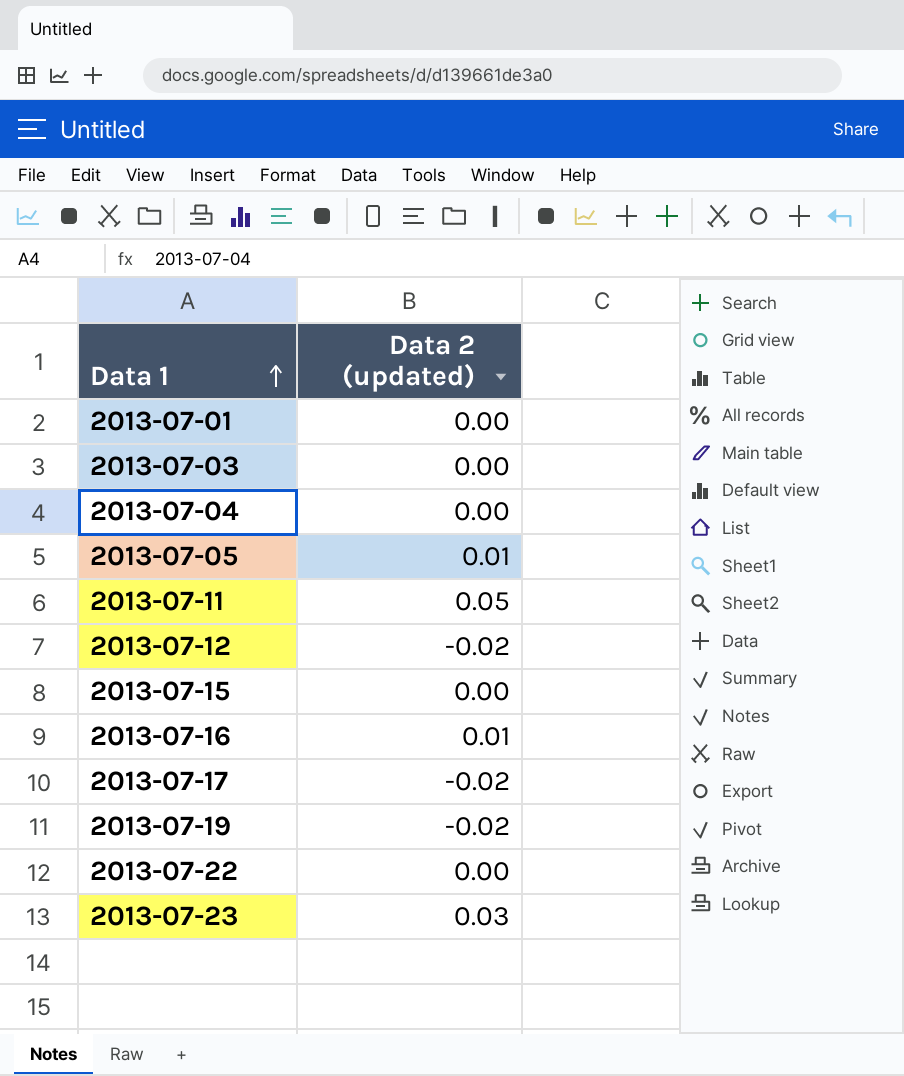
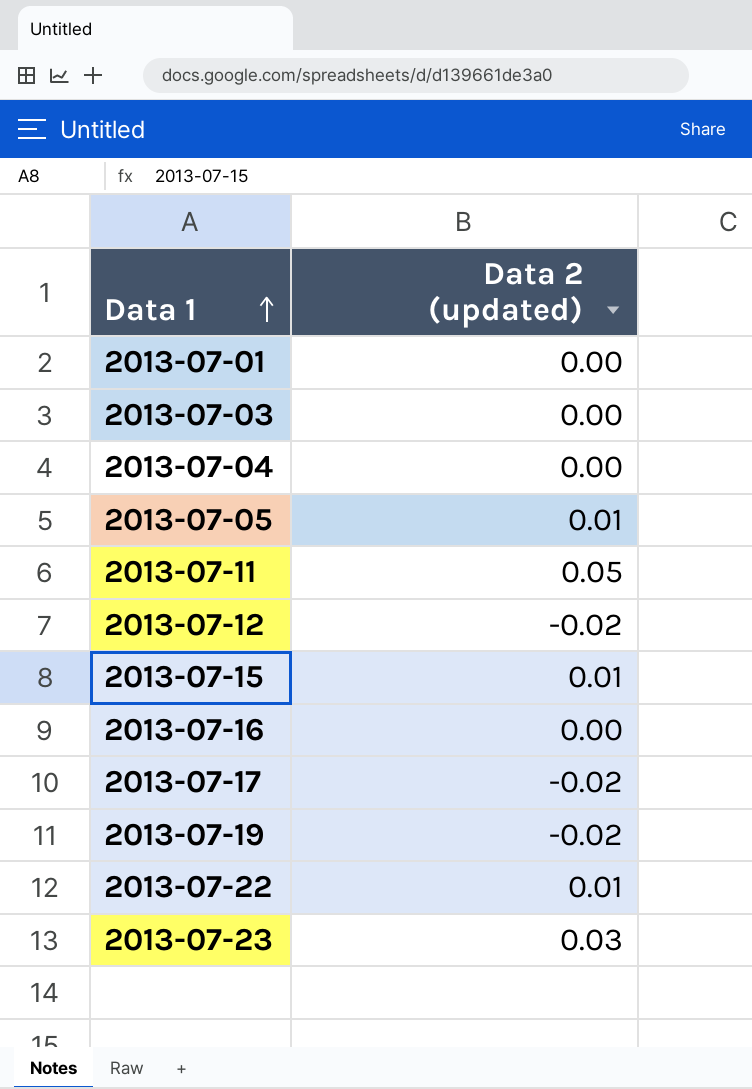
2013-07-15 | Data 2 (updated): 0.00 -> 0.01
2013-07-16 | Data 2 (updated): 0.01 -> 0.00
2013-07-22 | Data 2 (updated): 0.00 -> 0.01

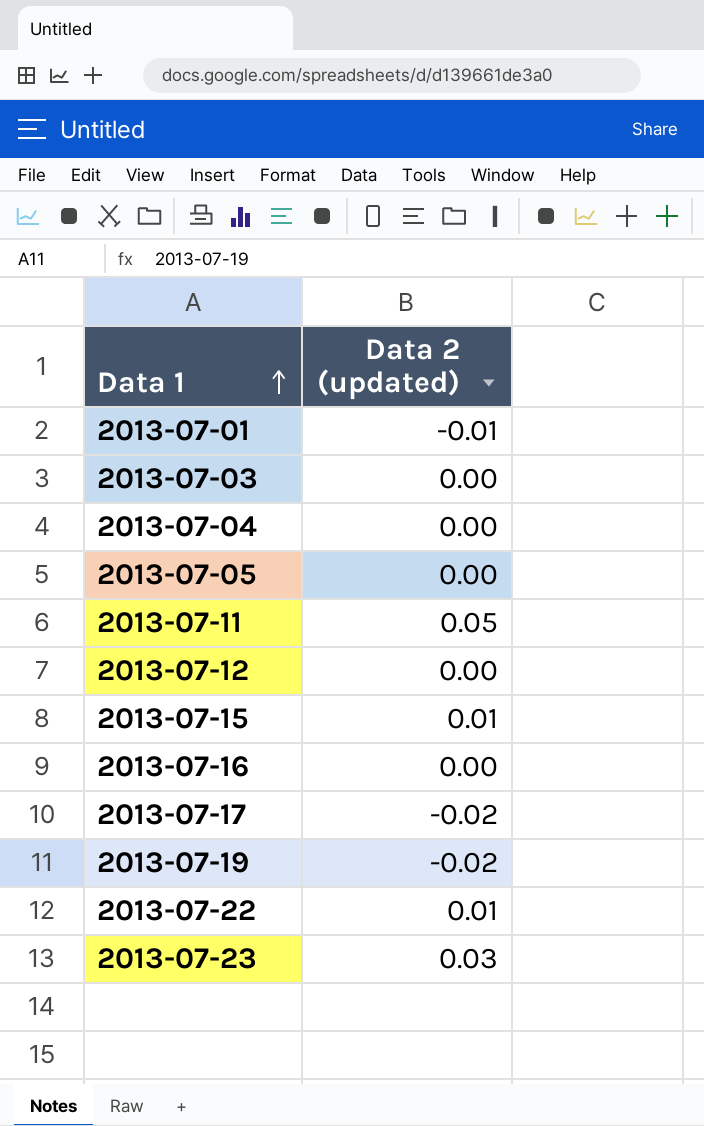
2013-07-01 | Data 2 (updated): 0.00 -> -0.01
2013-07-05 | Data 2 (updated): 0.01 -> 0.00
2013-07-12 | Data 2 (updated): -0.02 -> 0.00

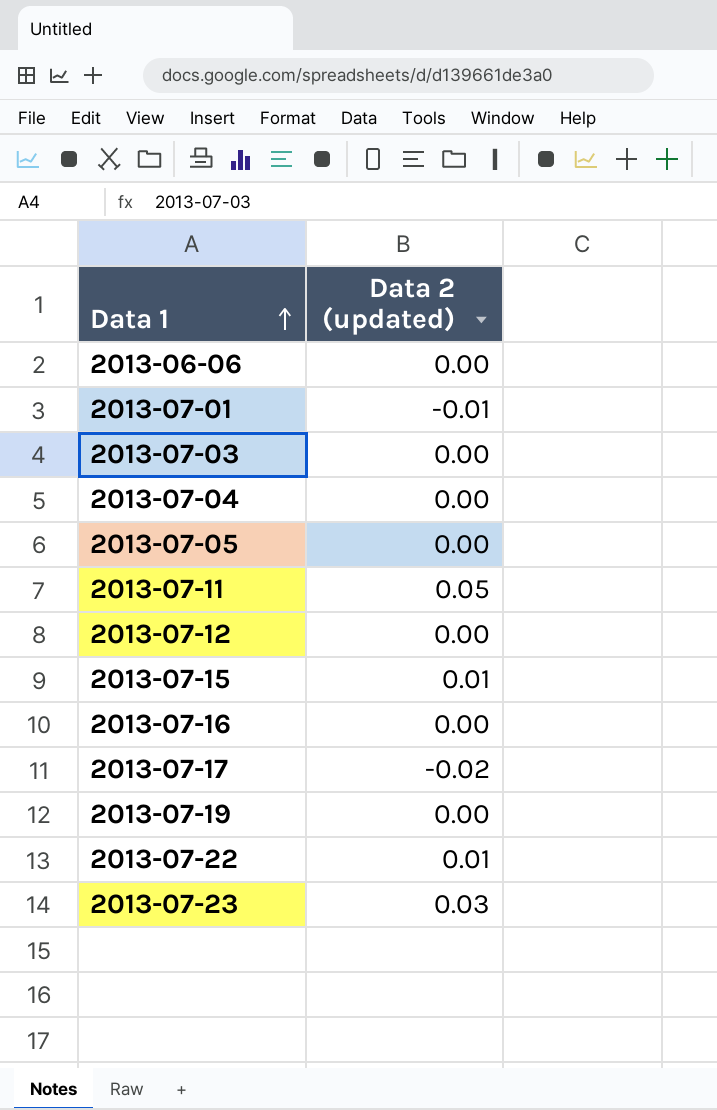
row 2013-06-06: none -> 0.00
2013-07-19 | Data 2 (updated): -0.02 -> 0.00

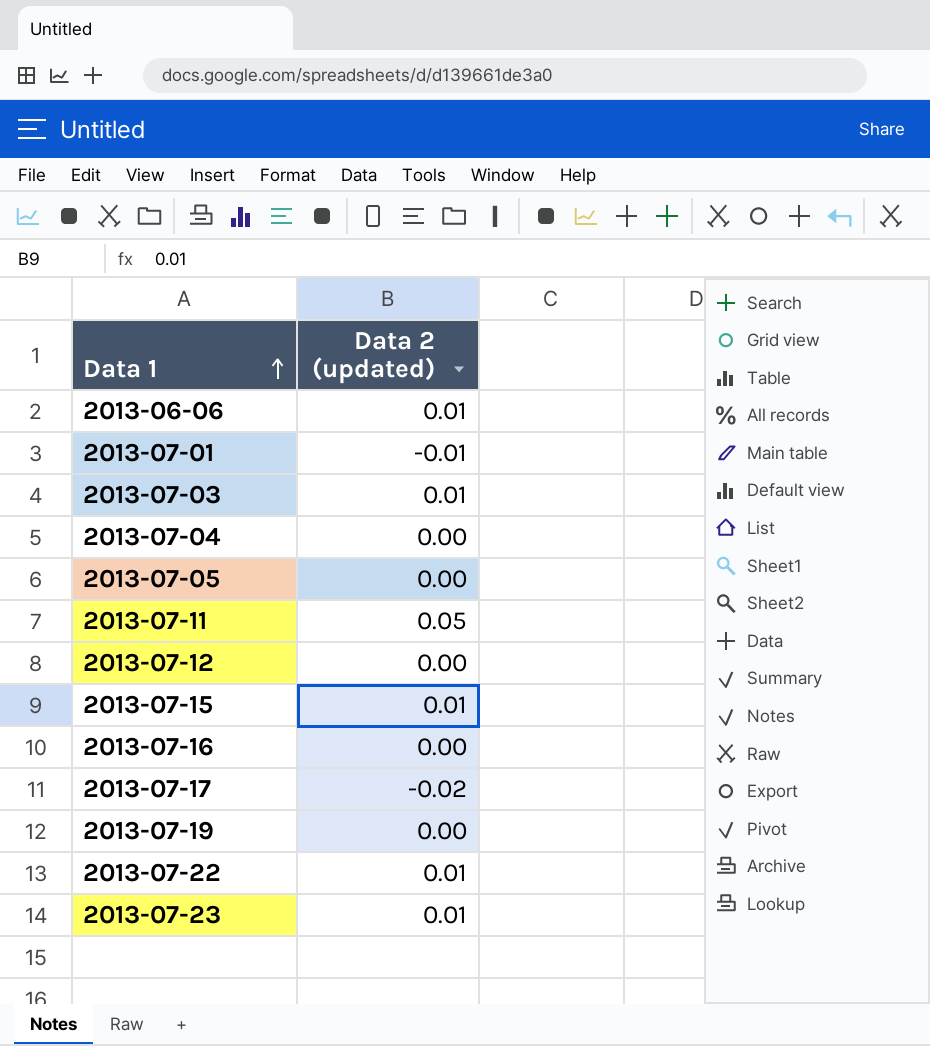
2013-06-06 | Data 2 (updated): 0.00 -> 0.01
2013-07-03 | Data 2 (updated): 0.00 -> 0.01
2013-07-23 | Data 2 (updated): 0.03 -> 0.01

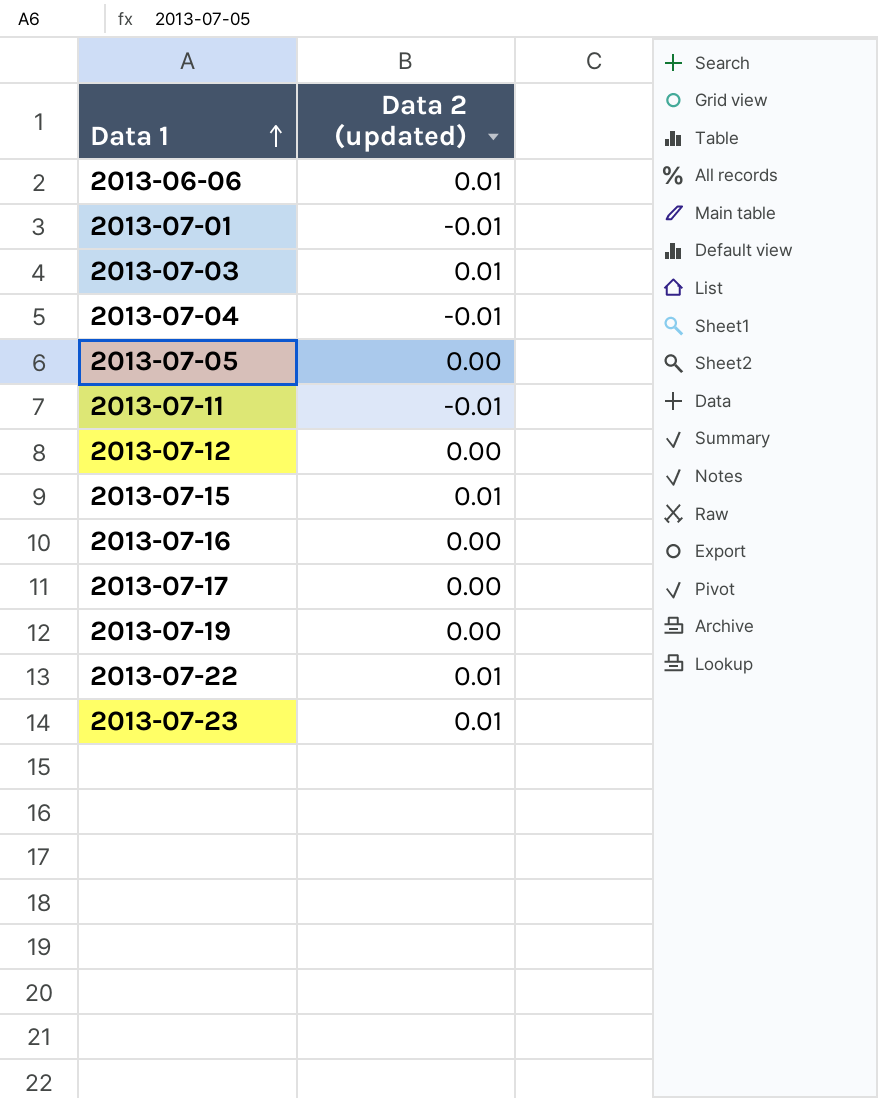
2013-07-04 | Data 2 (updated): 0.00 -> -0.01
2013-07-11 | Data 2 (updated): 0.05 -> -0.01
2013-07-17 | Data 2 (updated): -0.02 -> 0.00

